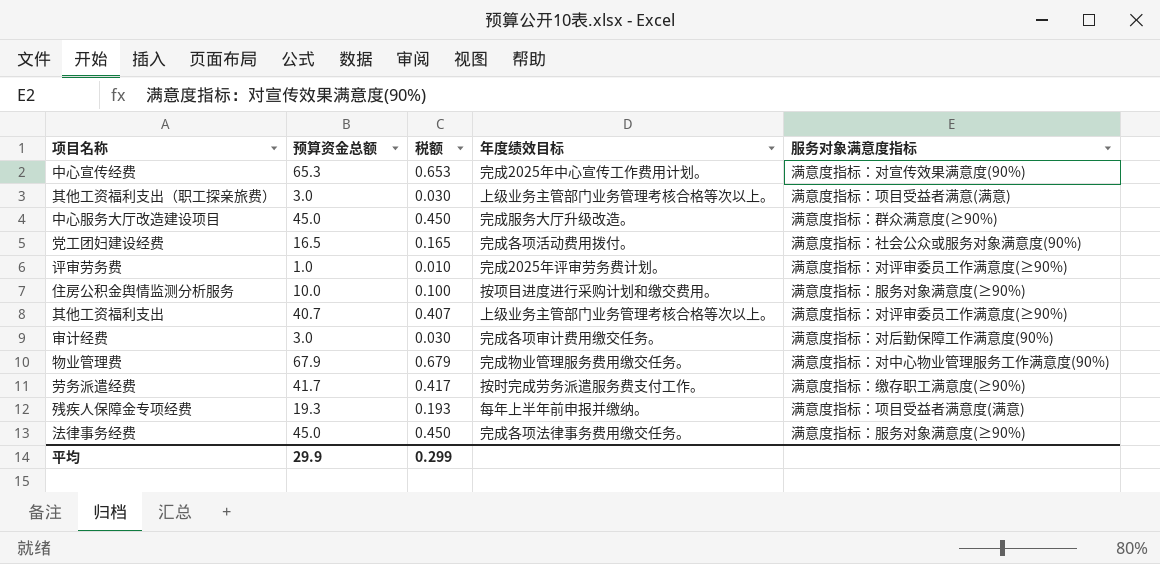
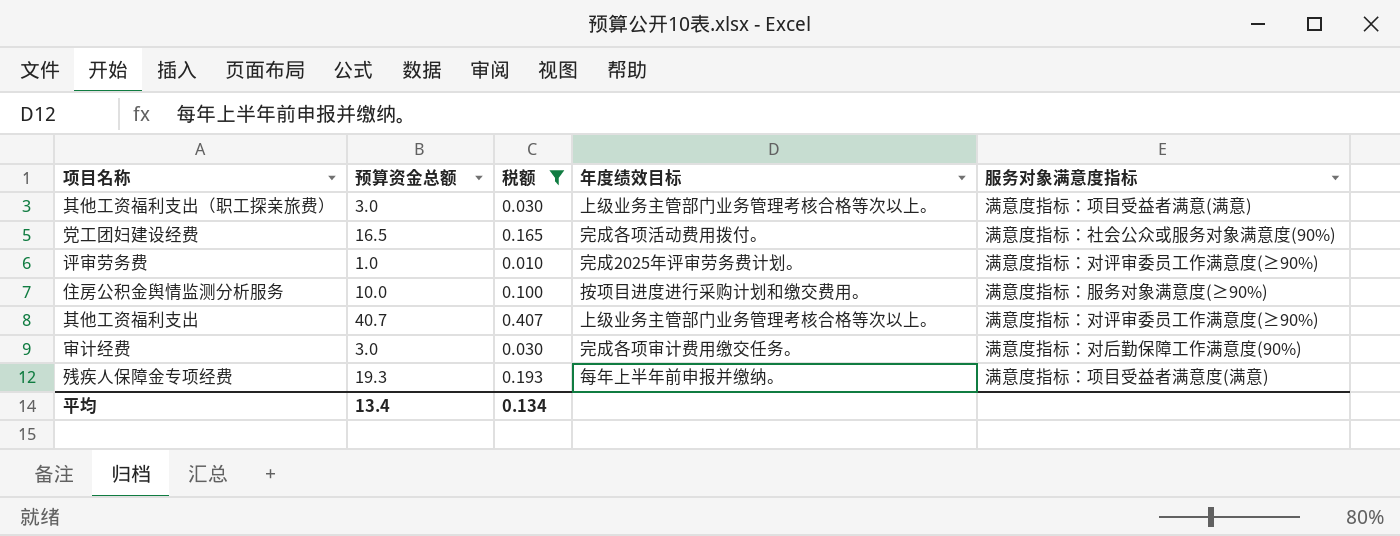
filter: none -> 税额 <= 0.407
平均 | 预算资金总额: 29.9 -> 13.4
平均 | 税额: 0.299 -> 0.134

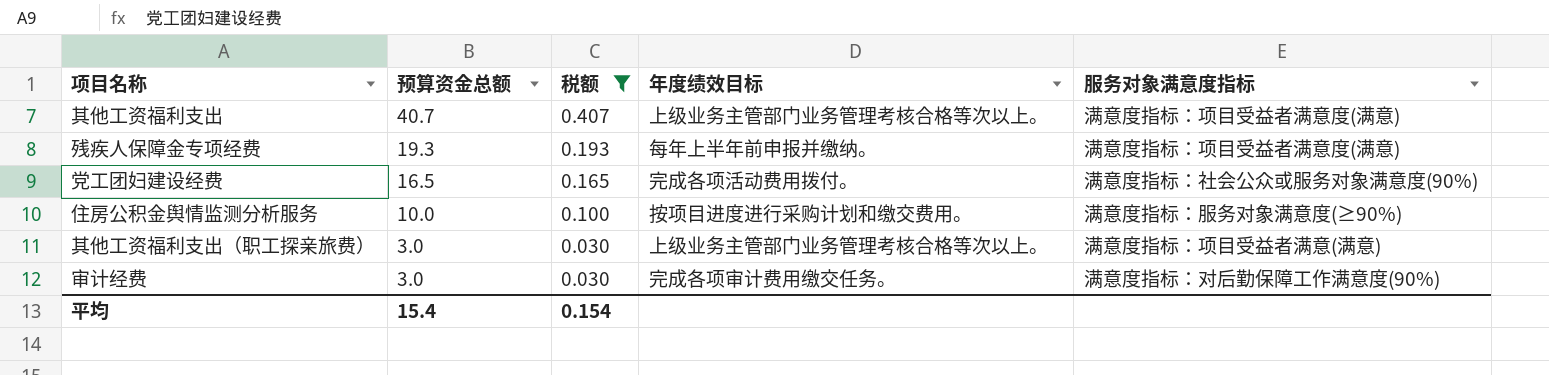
row order: none -> 预算资金总额 descending
row 评审劳务费: 1.0 | 0.010 | 完成2025年评审劳务费计划。 | 满意度指标：对评审委员工作满意度(≥90%) -> none
其他工资福利支出 | 服务对象满意度指标: 满意度指标：对评审委员工作满意度(≥90%) -> 满意度指标：项目受益者满意度(满意)
平均 | 预算资金总额: 13.4 -> 15.4
平均 | 税额: 0.134 -> 0.154

